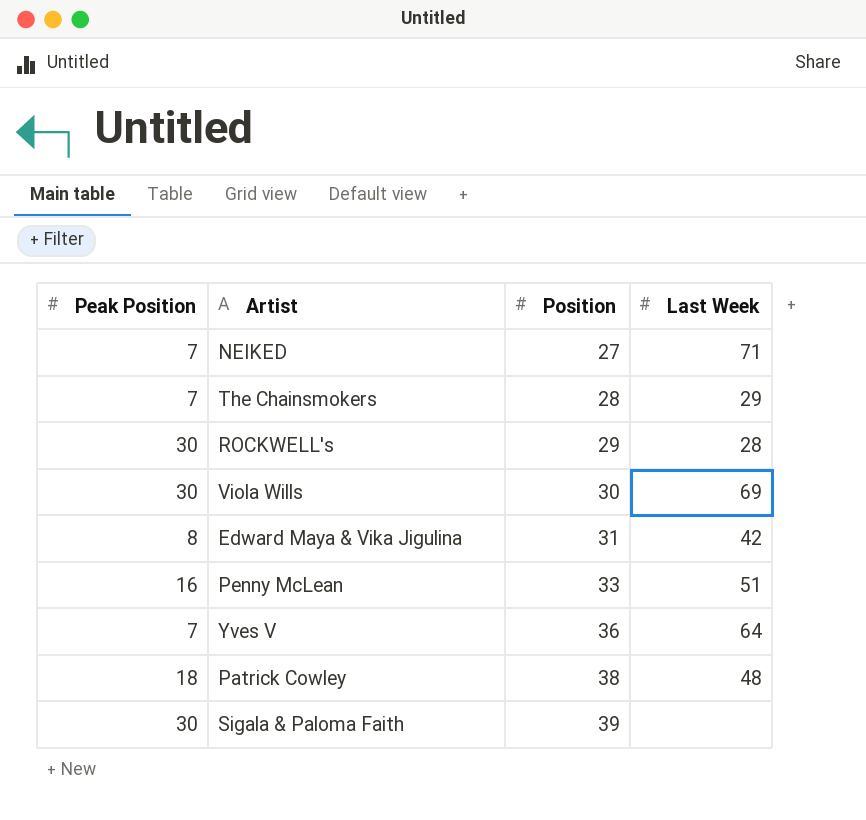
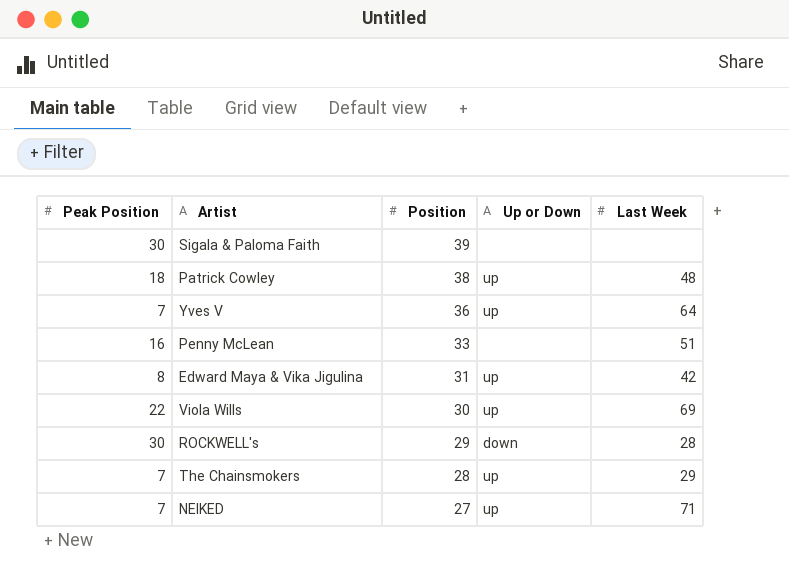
row order: Position ascending -> Position descending
column Up or Down | position: none -> 4
Viola Wills | Peak Position: 30 -> 22

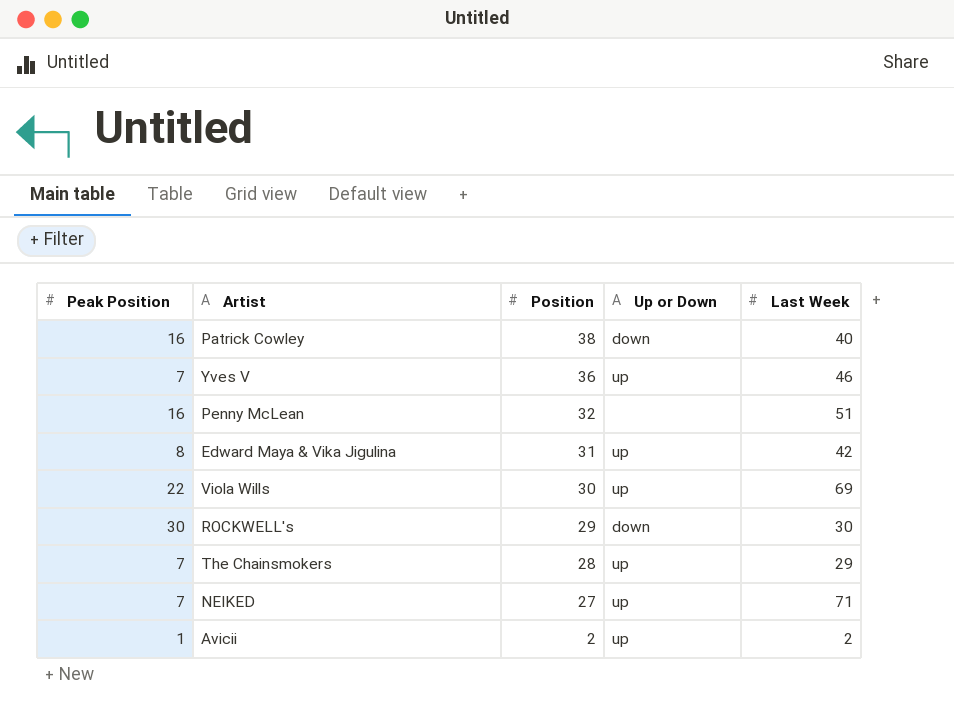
row Sigala & Paloma Faith: 30 | 39 | none | none -> none
Patrick Cowley | Peak Position: 18 -> 16
Patrick Cowley | Up or Down: up -> down
Patrick Cowley | Last Week: 48 -> 40
Yves V | Last Week: 64 -> 46
Penny McLean | Position: 33 -> 32
ROCKWELL's | Last Week: 28 -> 30
row Avicii: none -> 1 | 2 | up | 2

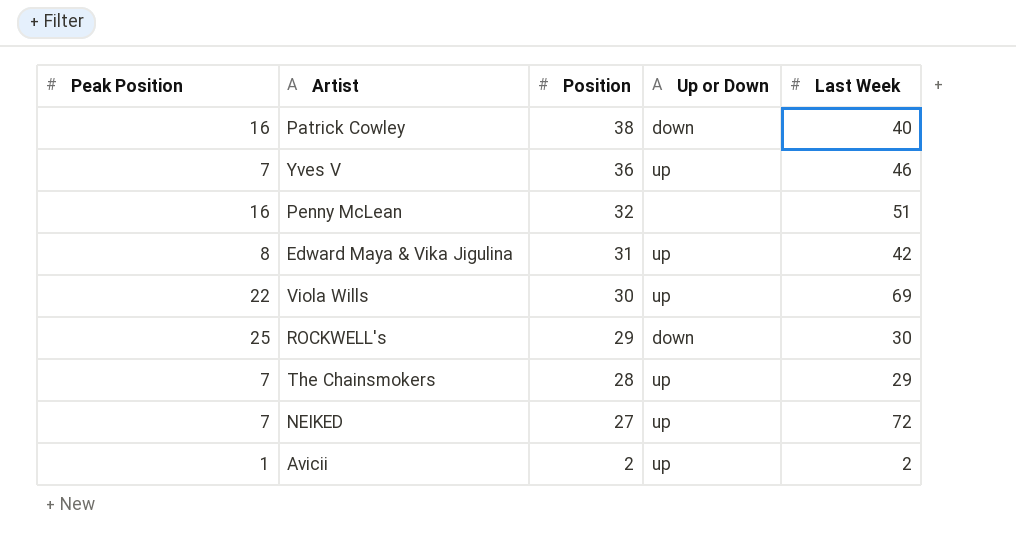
ROCKWELL's | Peak Position: 30 -> 25
NEIKED | Last Week: 71 -> 72

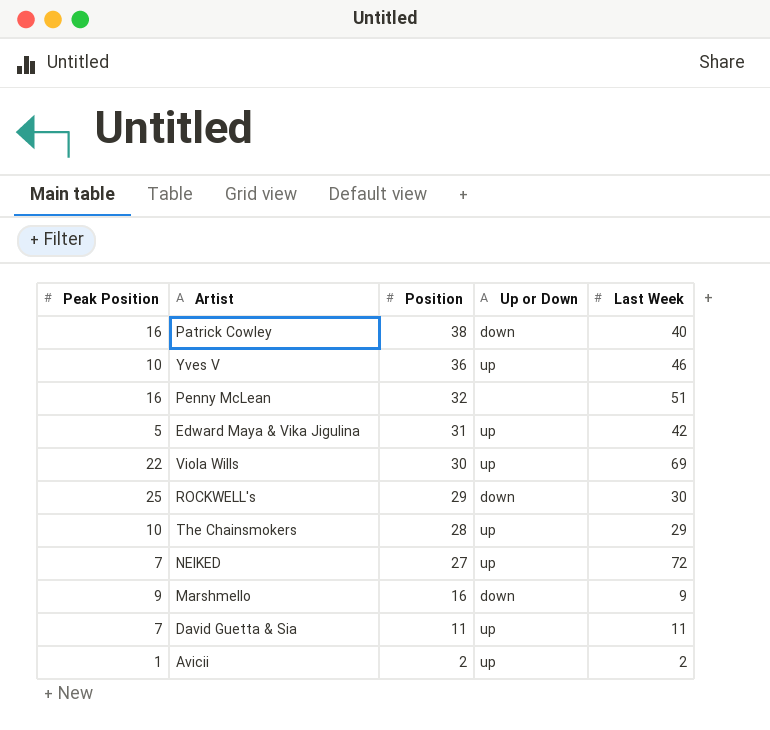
Yves V | Peak Position: 7 -> 10
Edward Maya & Vika Jigulina | Peak Position: 8 -> 5
The Chainsmokers | Peak Position: 7 -> 10
row Marshmello: none -> 9 | 16 | down | 9
row David Guetta & Sia: none -> 7 | 11 | up | 11

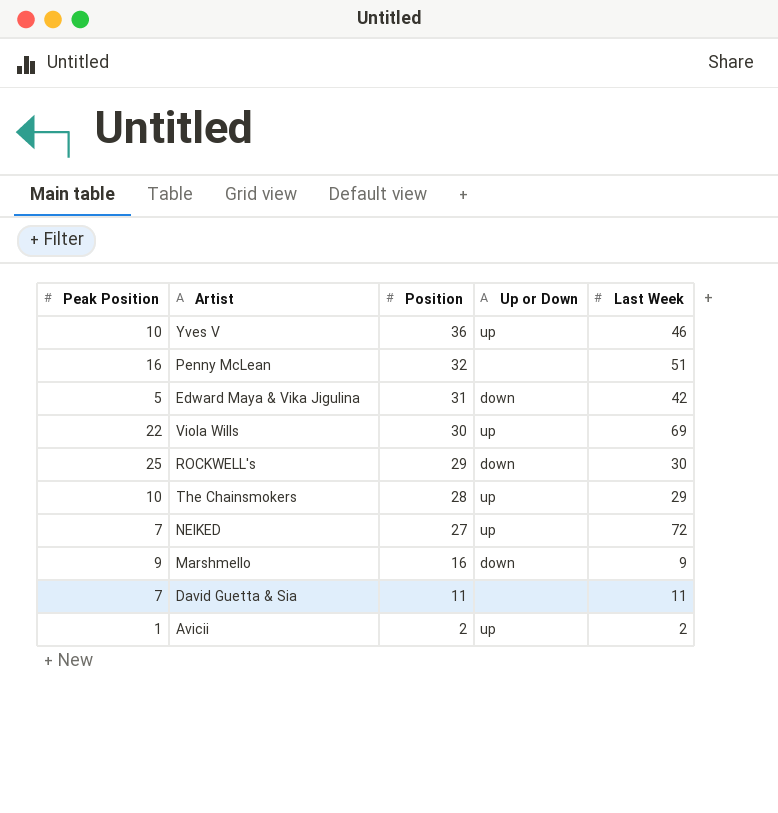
row Patrick Cowley: 16 | 38 | down | 40 -> none
Edward Maya & Vika Jigulina | Up or Down: up -> down
David Guetta & Sia | Up or Down: up -> none

